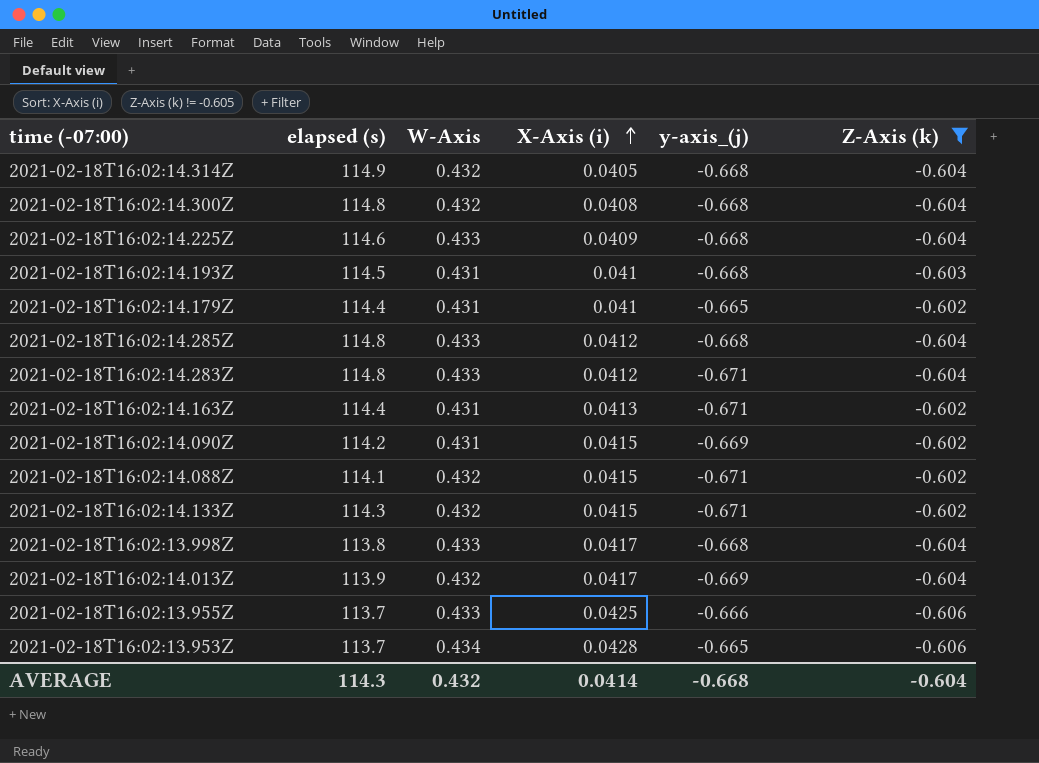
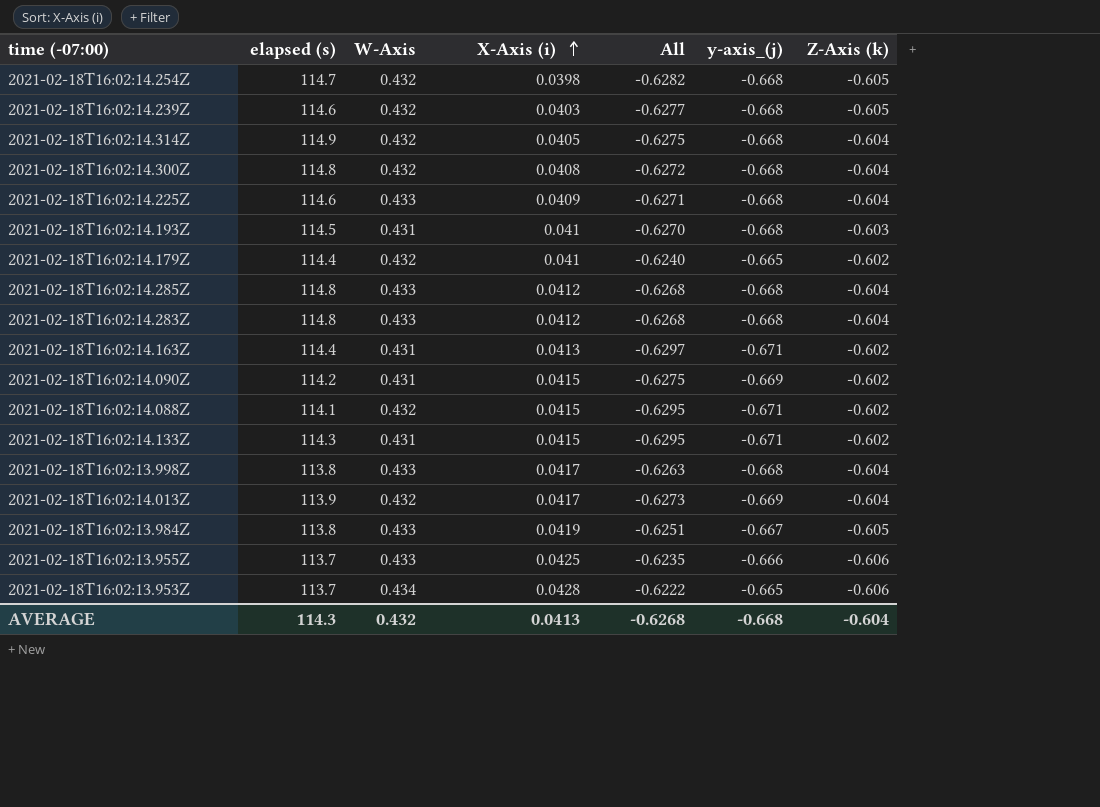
filter: Z-Axis (k) != -0.605 -> none
column All | formula: none -> [X-Axis (i)] + [y-axis_(j)]
2021-02-18T16:02:14.179Z | W-Axis: 0.431 -> 0.432
2021-02-18T16:02:14.283Z | y-axis_(j): -0.671 -> -0.668
2021-02-18T16:02:14.133Z | W-Axis: 0.432 -> 0.431
AVERAGE | X-Axis (i): 0.0414 -> 0.0413

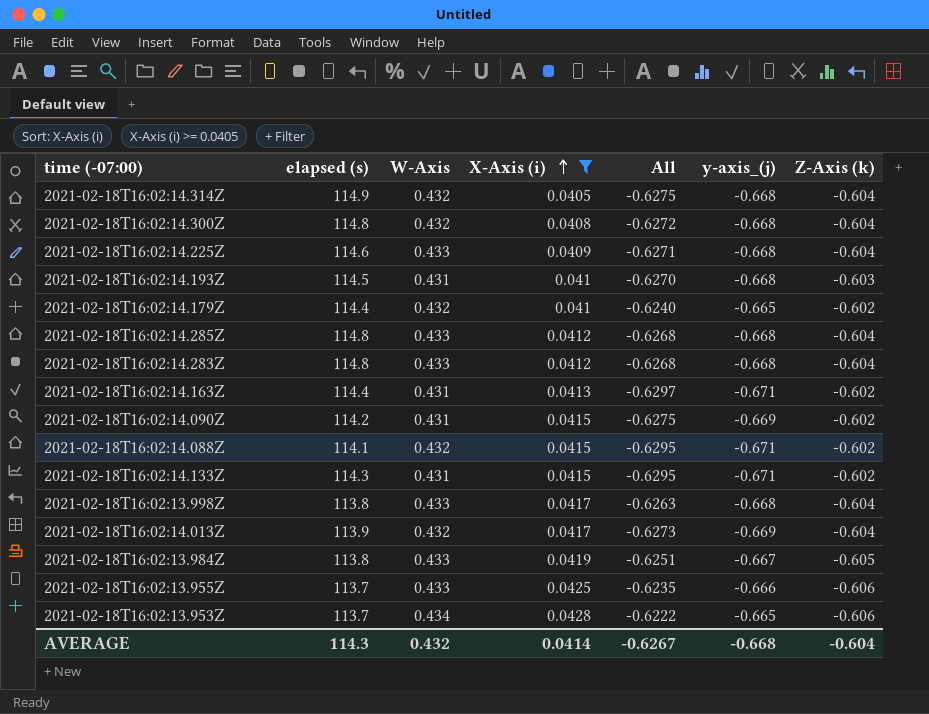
filter: none -> X-Axis (i) >= 0.0405
AVERAGE | X-Axis (i): 0.0413 -> 0.0414
AVERAGE | All: -0.6268 -> -0.6267

